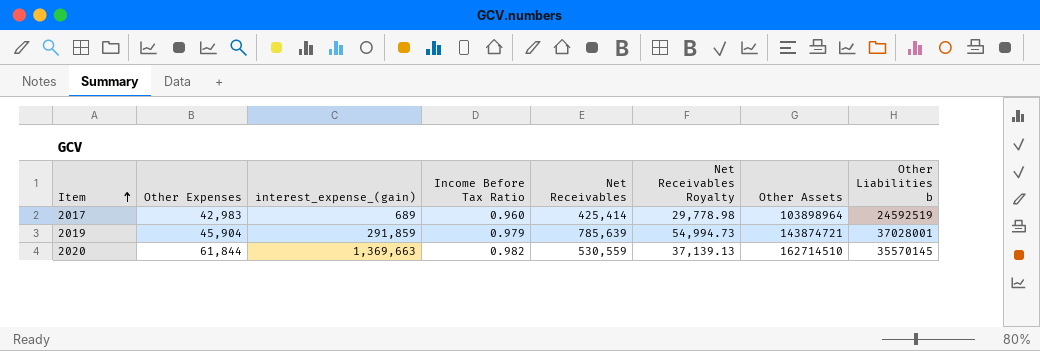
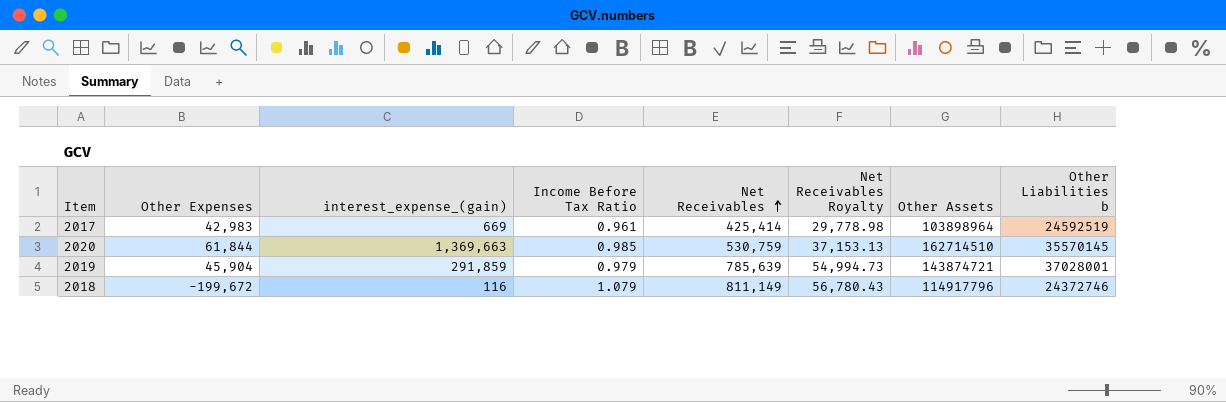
row order: Item ascending -> Net Receivables ascending
2017 | interest_expense_(gain): 689 -> 669
2017 | Income Before Tax Ratio: 0.960 -> 0.961
2020 | Income Before Tax Ratio: 0.982 -> 0.985
2020 | Net Receivables: 530,559 -> 530,759
2020 | Net Receivables Royalty: 37,139.13 -> 37,153.13
row 2018: none -> -199,672 | 116 | 1.079 | 811,149 | 56,780.43 | 114917796 | 24372746

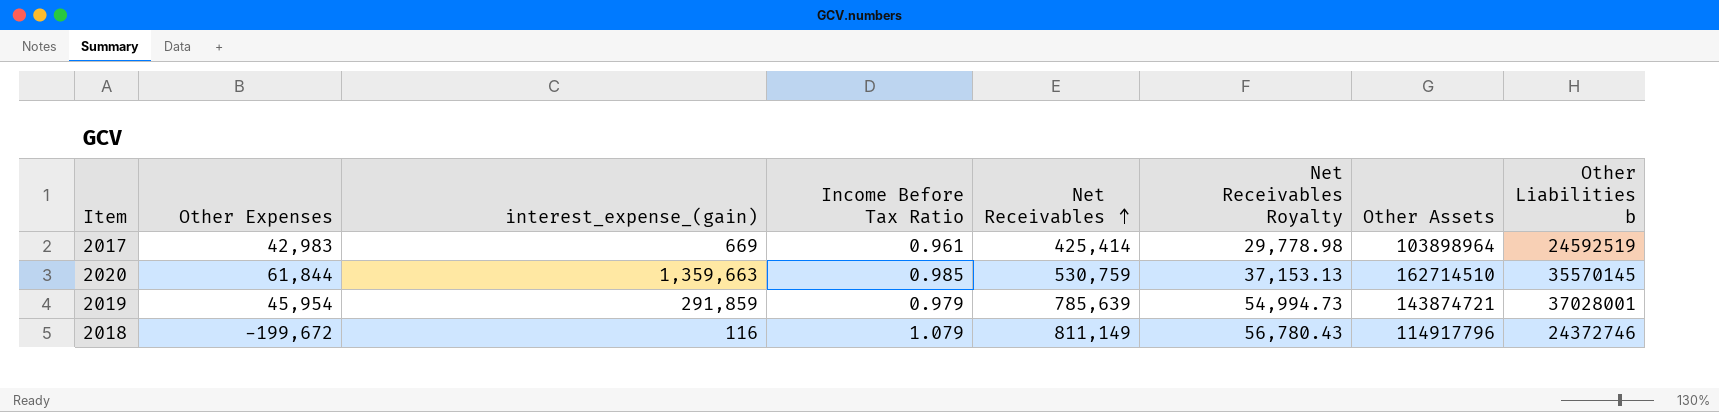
2020 | interest_expense_(gain): 1,369,663 -> 1,359,663
2019 | Other Expenses: 45,904 -> 45,954

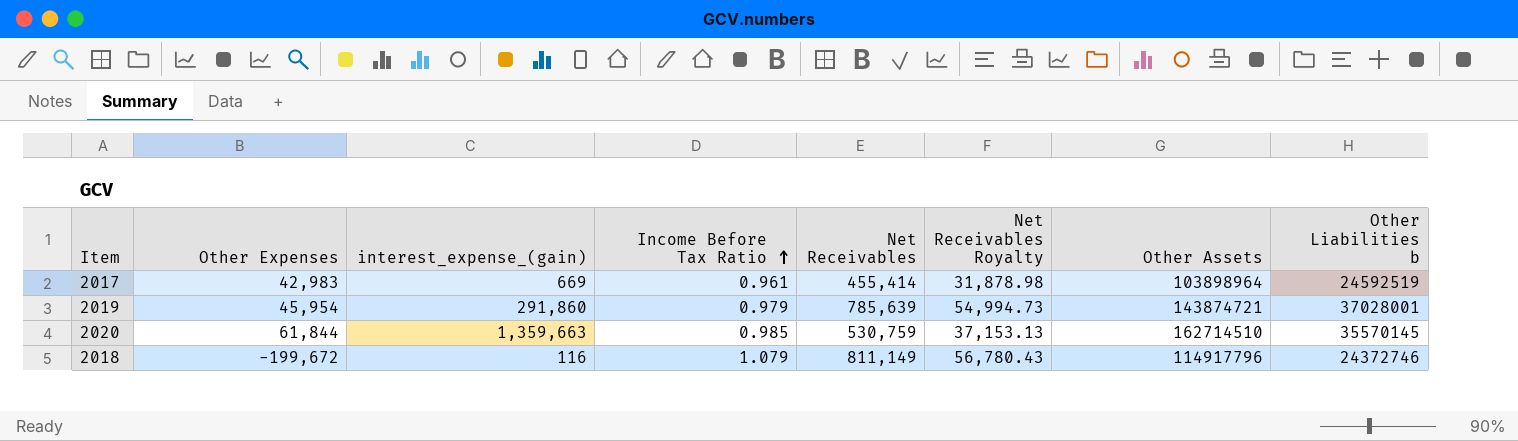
row order: Net Receivables ascending -> Income Before Tax Ratio ascending
2017 | Net Receivables: 425,414 -> 455,414
2017 | Net Receivables Royalty: 29,778.98 -> 31,878.98
2019 | interest_expense_(gain): 291,859 -> 291,860

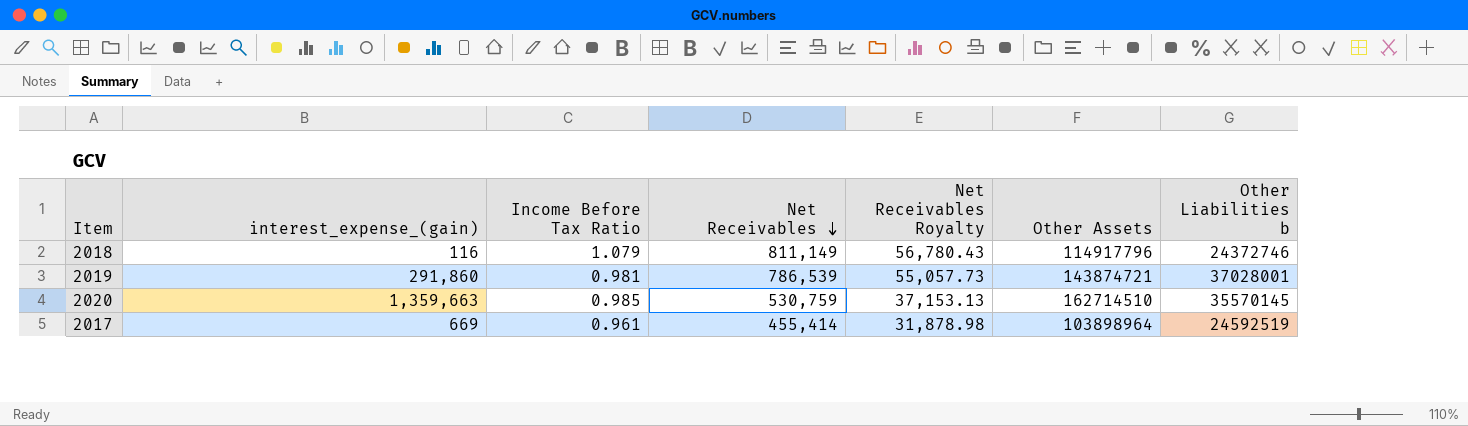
row order: Income Before Tax Ratio ascending -> Net Receivables descending
column Other Expenses | position: 2 -> none
2019 | Income Before Tax Ratio: 0.979 -> 0.981
2019 | Net Receivables: 785,639 -> 786,539
2019 | Net Receivables Royalty: 54,994.73 -> 55,057.73

